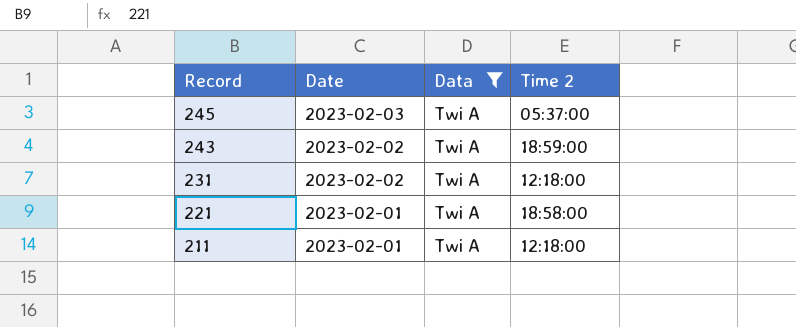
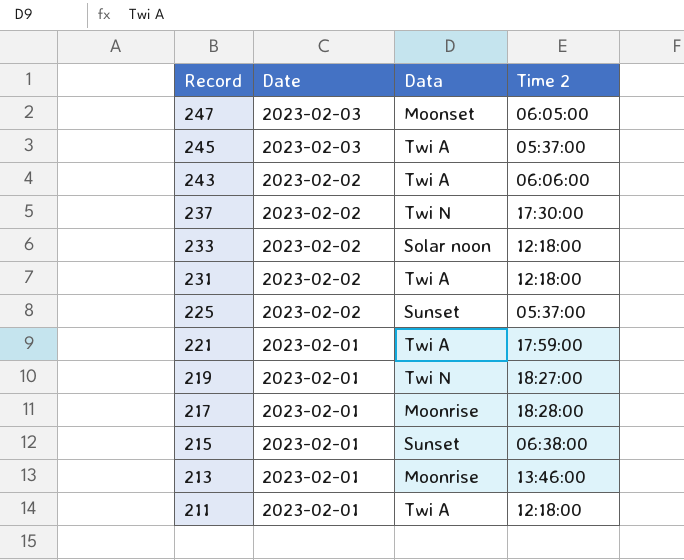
filter: Data = Twi A -> none
243 | Time 2: 18:59:00 -> 06:06:00
221 | Time 2: 18:58:00 -> 17:59:00

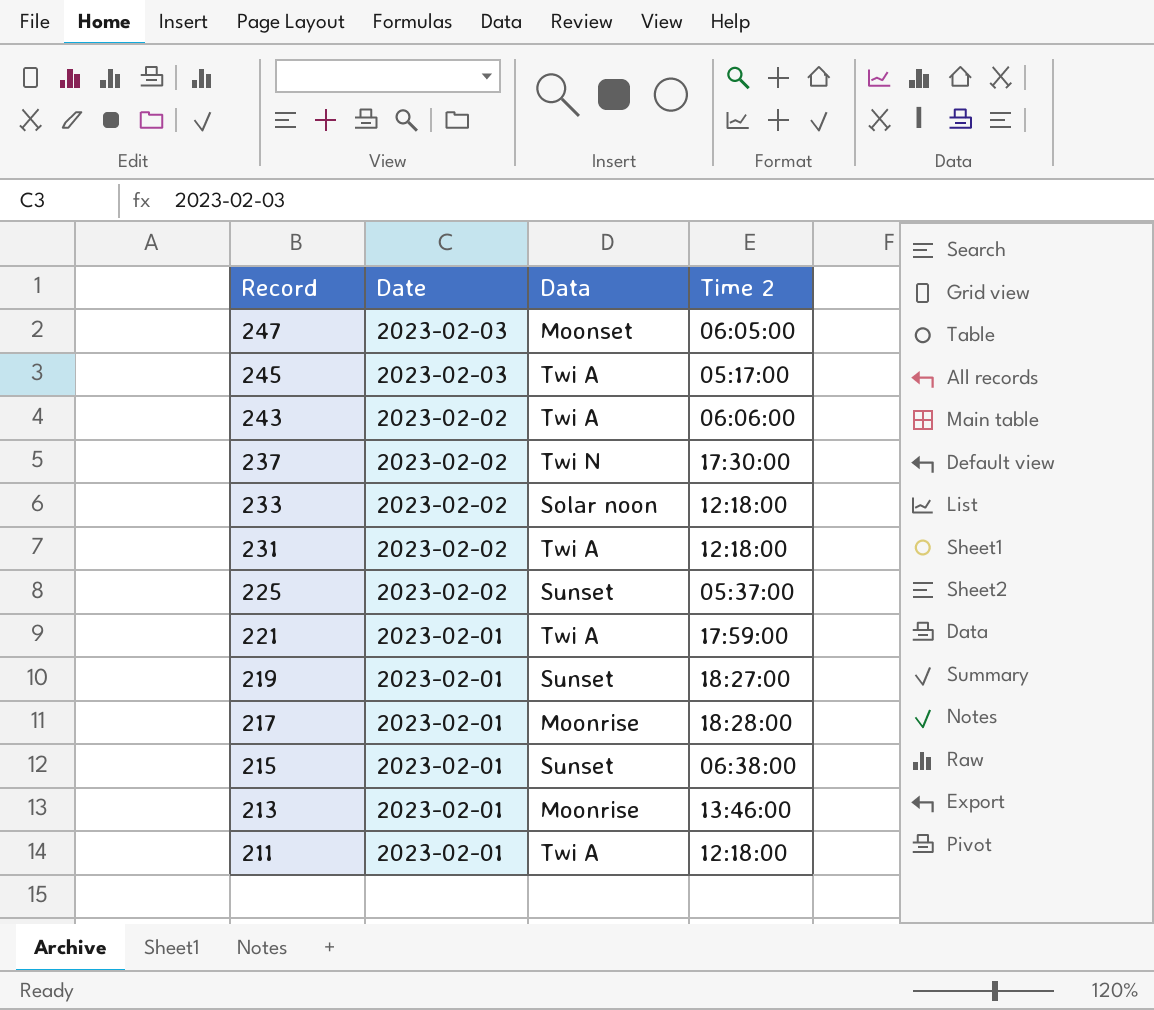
245 | Time 2: 05:37:00 -> 05:17:00
219 | Data: Twi N -> Sunset

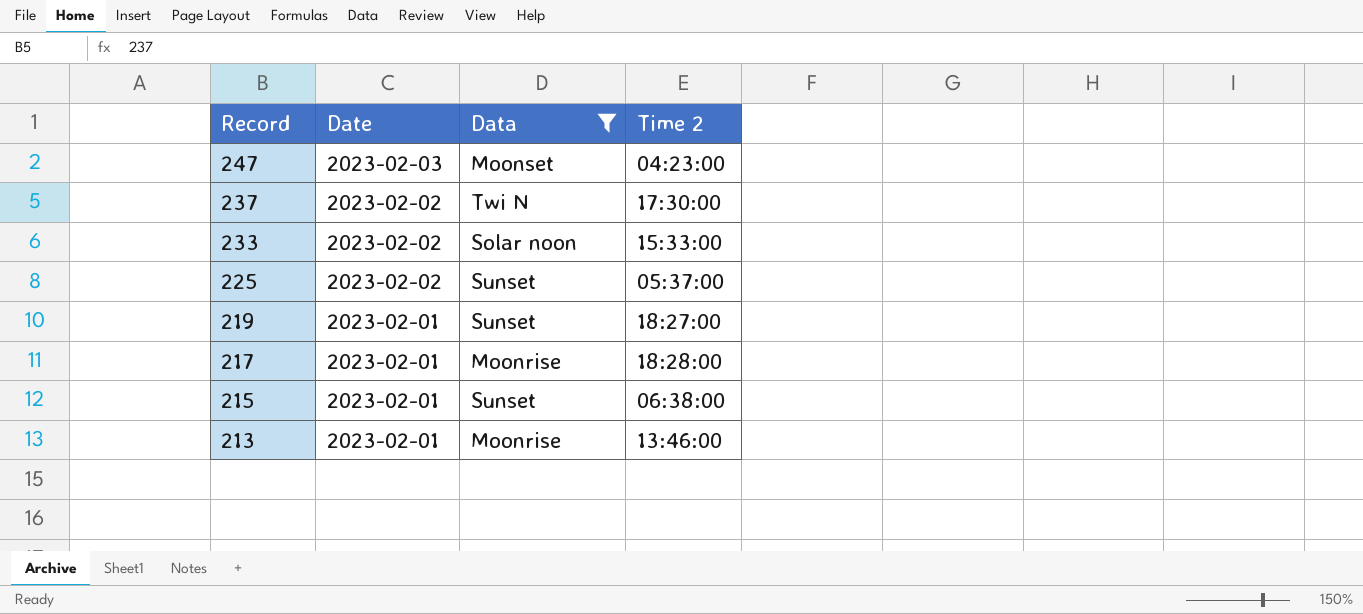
filter: none -> Data != Twi A
247 | Time 2: 06:05:00 -> 04:23:00
233 | Time 2: 12:18:00 -> 15:33:00

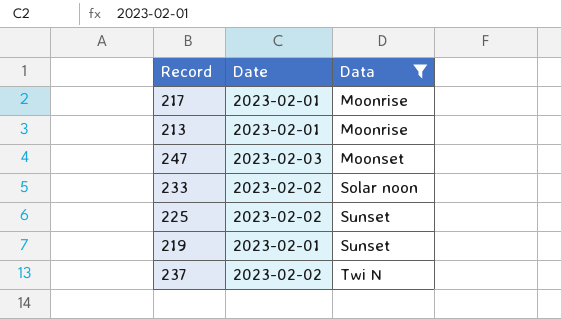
row order: Record descending -> Data ascending
column Time 2 | position: 4 -> none
row 215: 2023-02-01 | Sunset | 06:38:00 -> none

